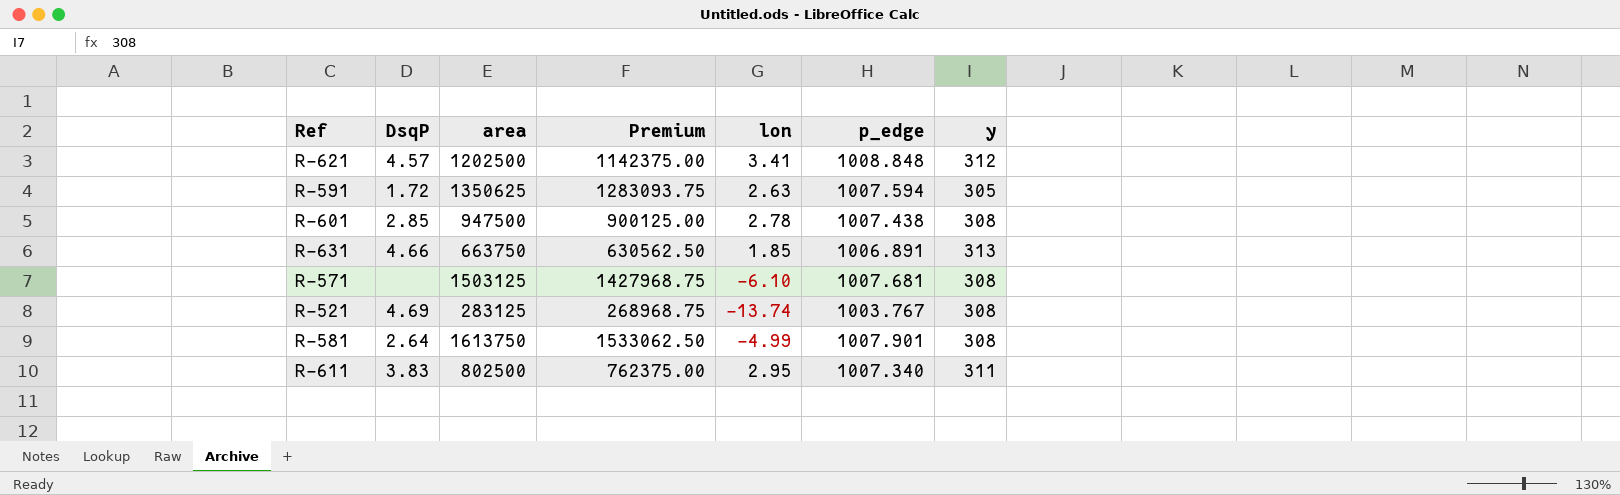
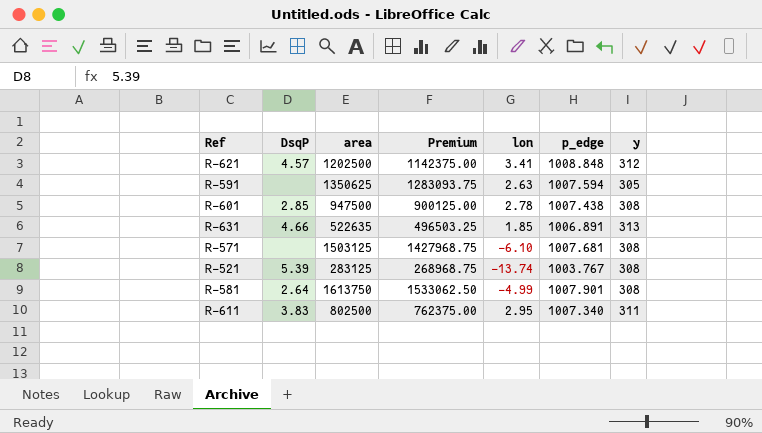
R-591 | DsqP: 1.72 -> none
R-631 | area: 663750 -> 522635
R-631 | Premium: 630562.50 -> 496503.25
R-521 | DsqP: 4.69 -> 5.39

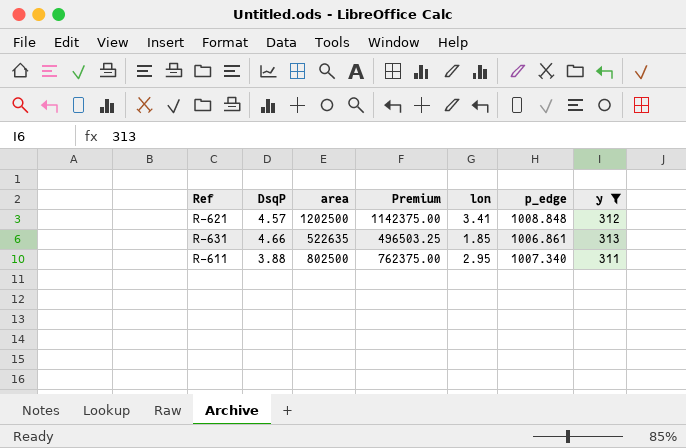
filter: none -> y >= 311
R-631 | p_edge: 1006.891 -> 1006.861
R-611 | DsqP: 3.83 -> 3.88

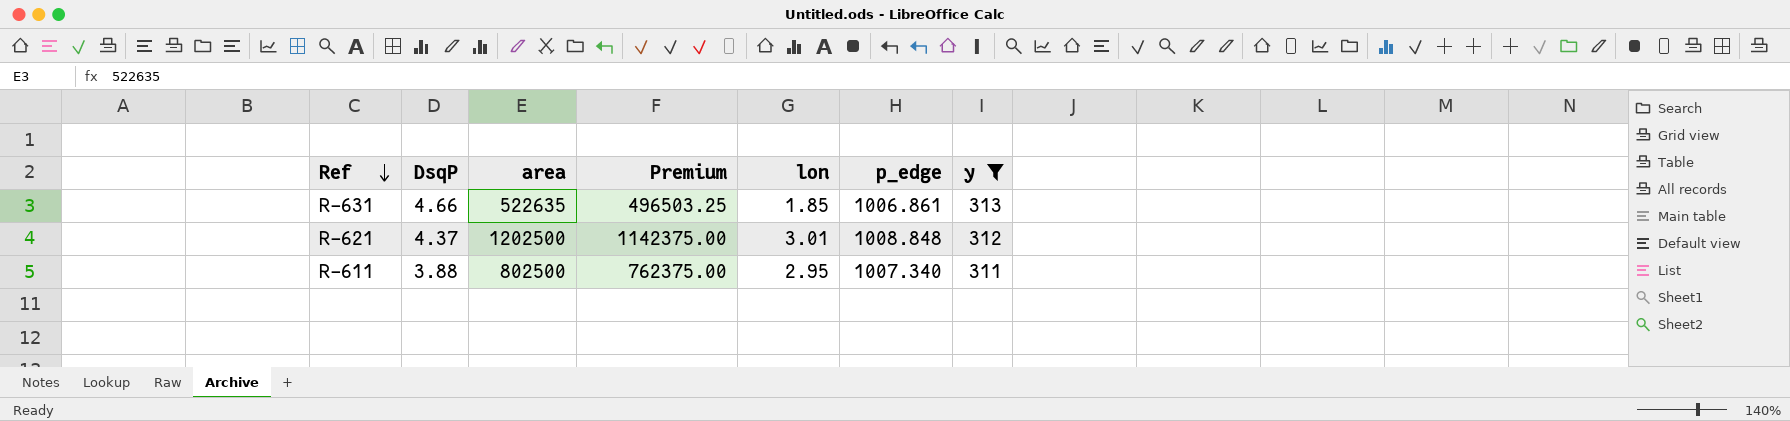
row order: none -> Ref descending
R-621 | DsqP: 4.57 -> 4.37
R-621 | lon: 3.41 -> 3.01

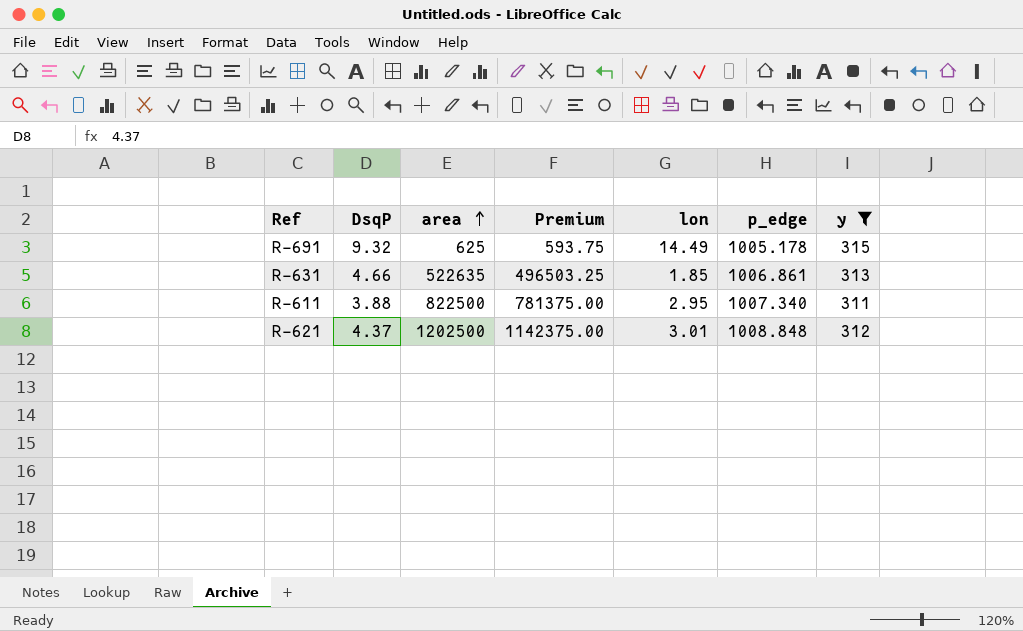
row order: Ref descending -> area ascending
row R-691: none -> 9.32 | 625 | 593.75 | 14.49 | 1005.178 | 315
R-611 | area: 802500 -> 822500
R-611 | Premium: 762375.00 -> 781375.00

